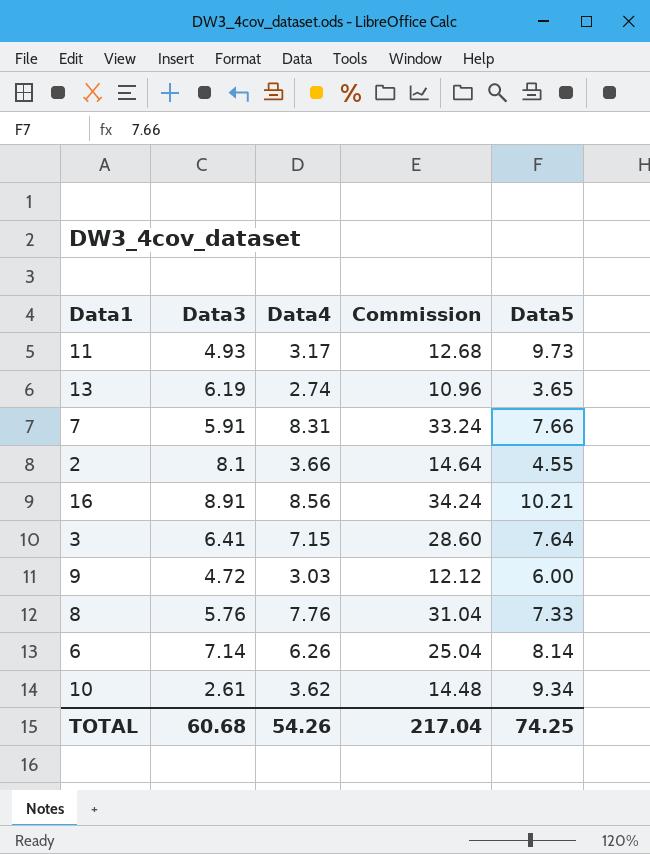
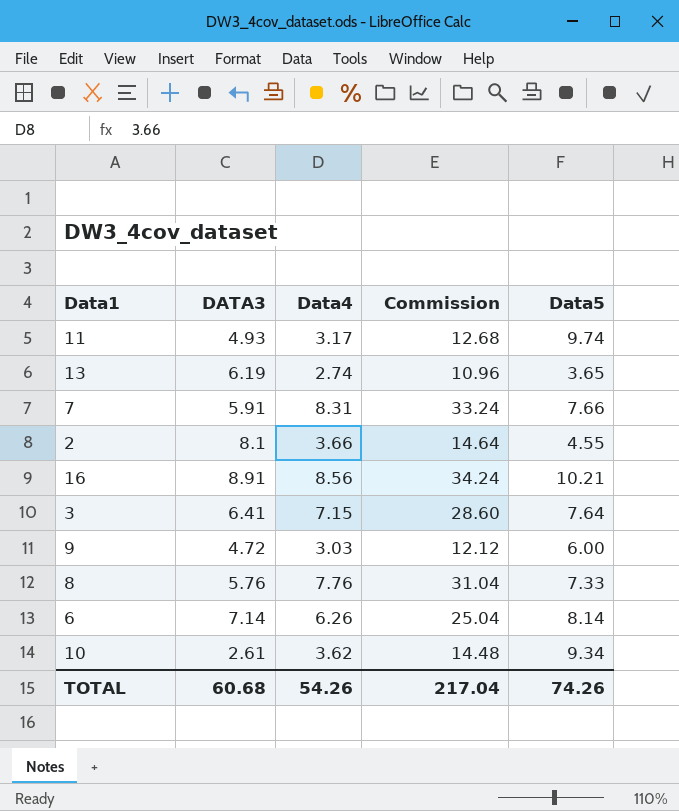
column name: Data3 -> DATA3
11 | Data5: 9.73 -> 9.74
TOTAL | Data5: 74.25 -> 74.26

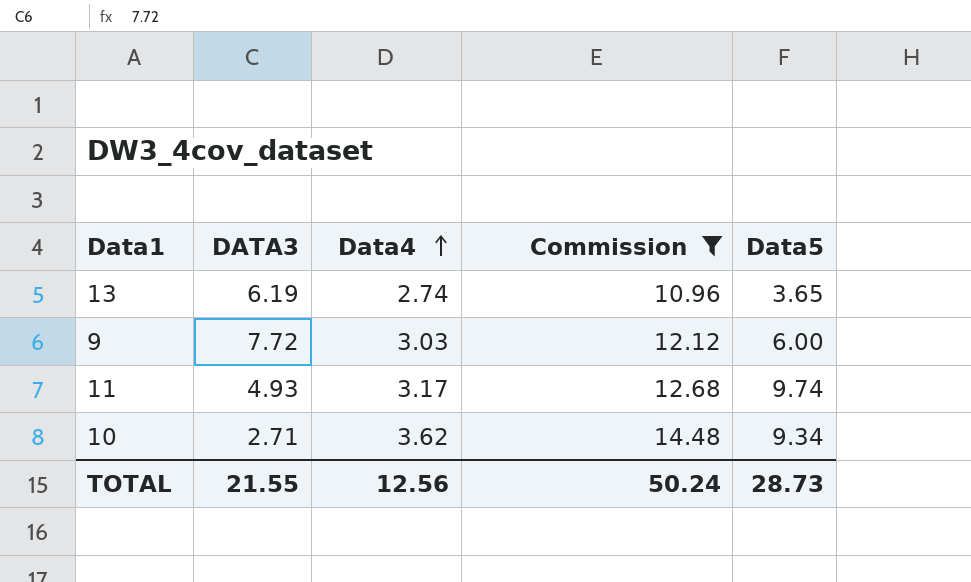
filter: none -> Commission <= 14.48
row order: none -> Data4 ascending
9 | DATA3: 4.72 -> 7.72
10 | DATA3: 2.61 -> 2.71
TOTAL | DATA3: 60.68 -> 21.55
TOTAL | Data4: 54.26 -> 12.56
TOTAL | Commission: 217.04 -> 50.24
TOTAL | Data5: 74.26 -> 28.73

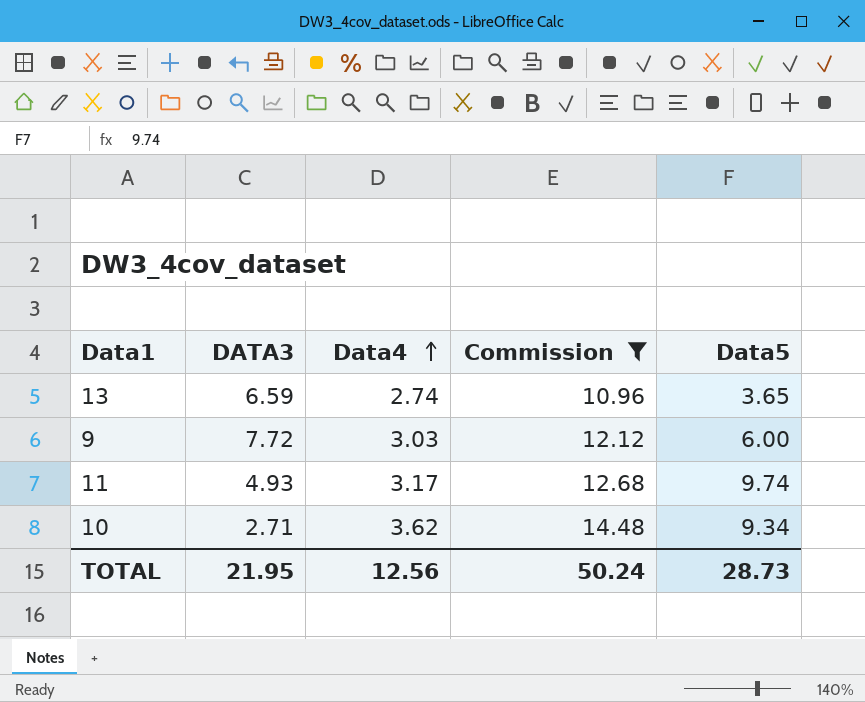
13 | DATA3: 6.19 -> 6.59
TOTAL | DATA3: 21.55 -> 21.95

